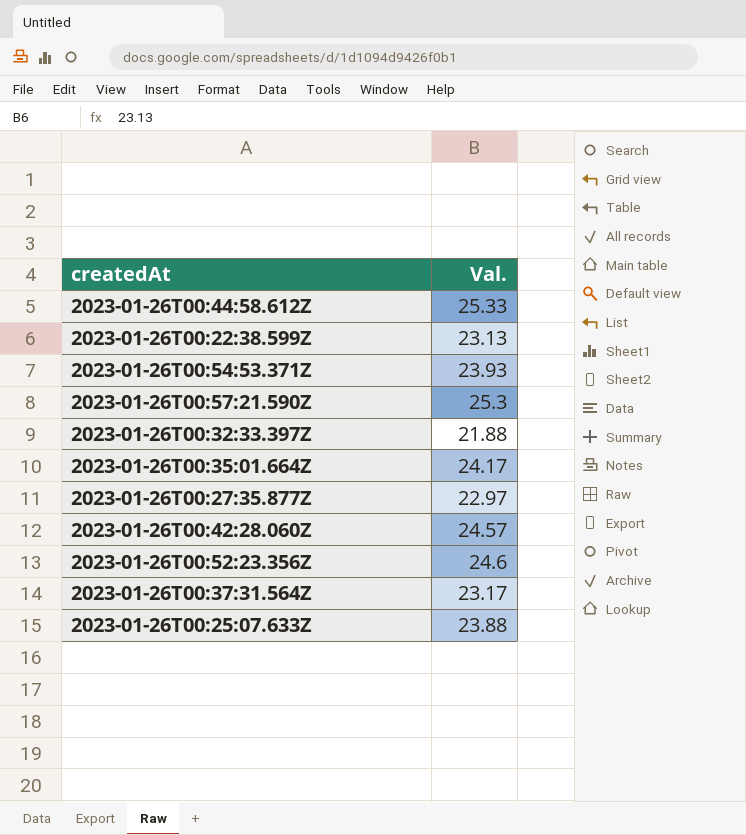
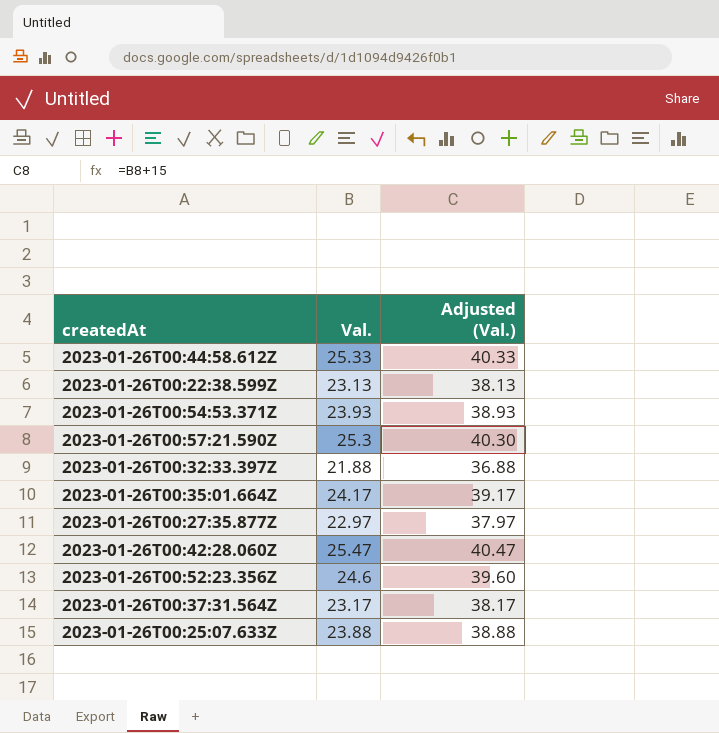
column Adjusted (Val.) | formula: none -> [Val.] + 15
2023-01-26T00:42:28.060Z | Val.: 24.57 -> 25.47

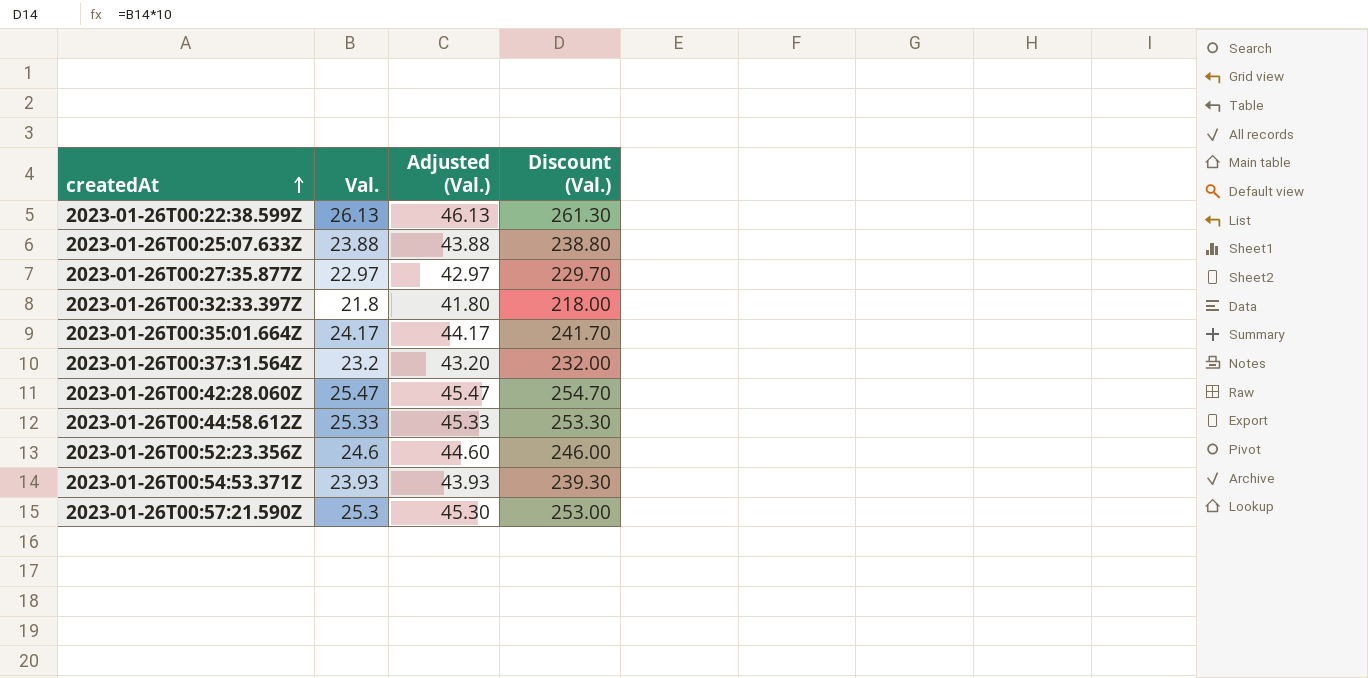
row order: none -> createdAt ascending
column Adjusted (Val.) | formula: [Val.] + 15 -> [Val.] + 20
column Discount (Val.) | formula: none -> [Val.] * 10
2023-01-26T00:22:38.599Z | Val.: 23.13 -> 26.13
2023-01-26T00:32:33.397Z | Val.: 21.88 -> 21.8
2023-01-26T00:37:31.564Z | Val.: 23.17 -> 23.2

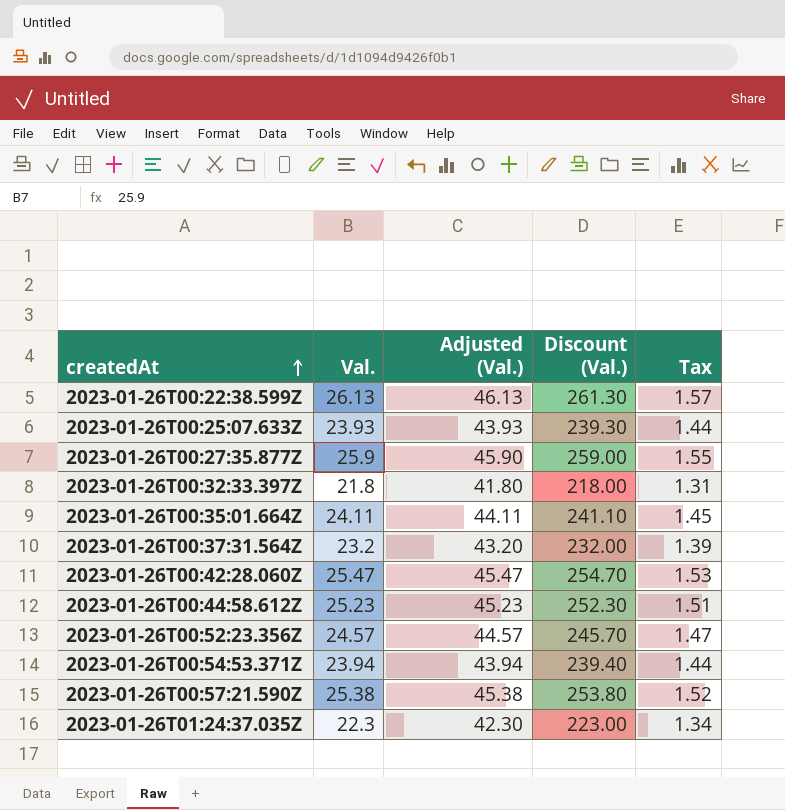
column Tax | formula: none -> [Val.] * 0.06
2023-01-26T00:25:07.633Z | Val.: 23.88 -> 23.93
2023-01-26T00:25:07.633Z | Adjusted (Val.): 43.88 -> 43.93
2023-01-26T00:25:07.633Z | Discount (Val.): 238.80 -> 239.30
2023-01-26T00:27:35.877Z | Val.: 22.97 -> 25.9
2023-01-26T00:27:35.877Z | Adjusted (Val.): 42.97 -> 45.90
2023-01-26T00:27:35.877Z | Discount (Val.): 229.70 -> 259.00
2023-01-26T00:35:01.664Z | Val.: 24.17 -> 24.11
2023-01-26T00:35:01.664Z | Adjusted (Val.): 44.17 -> 44.11
2023-01-26T00:35:01.664Z | Discount (Val.): 241.70 -> 241.10
2023-01-26T00:44:58.612Z | Val.: 25.33 -> 25.23
2023-01-26T00:44:58.612Z | Adjusted (Val.): 45.33 -> 45.23
2023-01-26T00:44:58.612Z | Discount (Val.): 253.30 -> 252.30
2023-01-26T00:52:23.356Z | Val.: 24.6 -> 24.57
2023-01-26T00:52:23.356Z | Adjusted (Val.): 44.60 -> 44.57
2023-01-26T00:52:23.356Z | Discount (Val.): 246.00 -> 245.70
2023-01-26T00:54:53.371Z | Val.: 23.93 -> 23.94
2023-01-26T00:54:53.371Z | Adjusted (Val.): 43.93 -> 43.94
2023-01-26T00:54:53.371Z | Discount (Val.): 239.30 -> 239.40
2023-01-26T00:57:21.590Z | Val.: 25.3 -> 25.38
2023-01-26T00:57:21.590Z | Adjusted (Val.): 45.30 -> 45.38
2023-01-26T00:57:21.590Z | Discount (Val.): 253.00 -> 253.80
row 2023-01-26T01:24:37.035Z: none -> 22.3 | 42.30 | 223.00 | 1.34

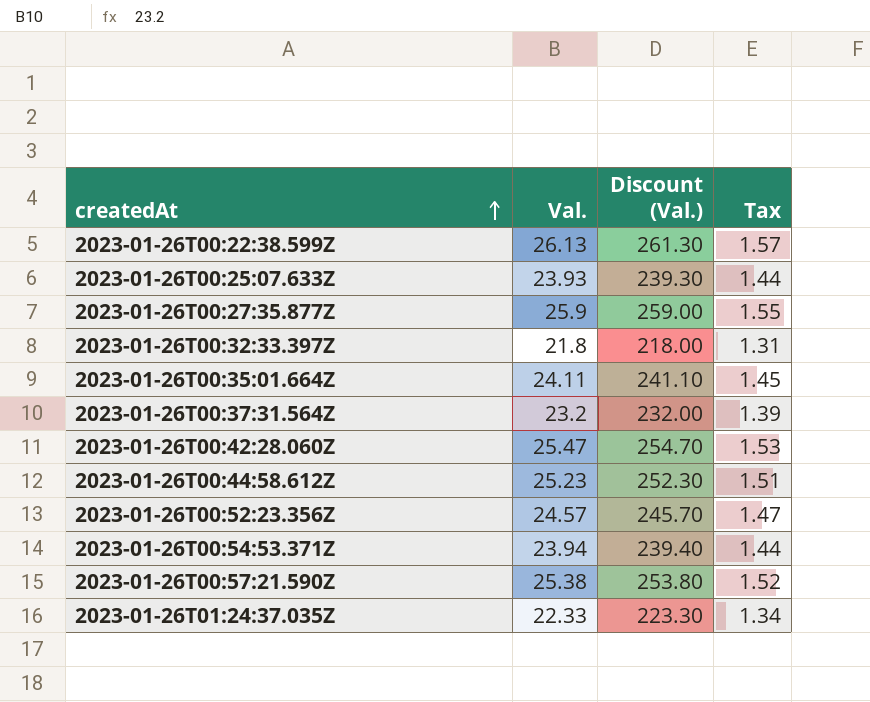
column Adjusted (Val.) | formula: [Val.] + 20 -> none
2023-01-26T01:24:37.035Z | Val.: 22.3 -> 22.33
2023-01-26T01:24:37.035Z | Discount (Val.): 223.00 -> 223.30

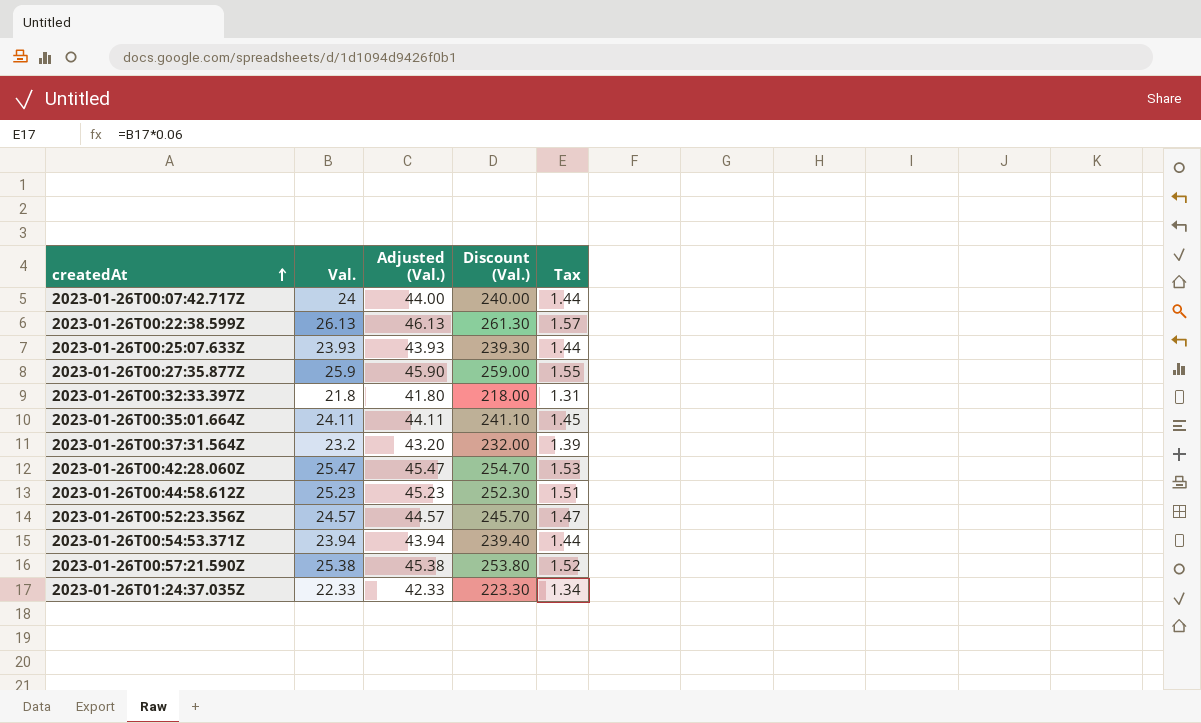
column Adjusted (Val.) | formula: none -> [Val.] + 20
row 2023-01-26T00:07:42.717Z: none -> 24 | 44.00 | 240.00 | 1.44

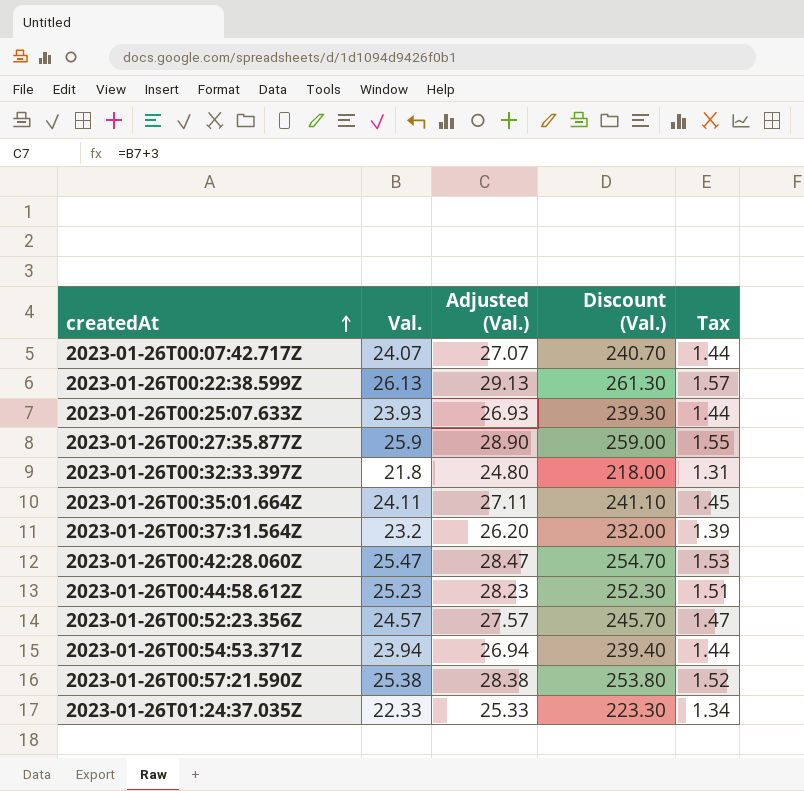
column Adjusted (Val.) | formula: [Val.] + 20 -> [Val.] + 3
2023-01-26T00:07:42.717Z | Val.: 24 -> 24.07
2023-01-26T00:07:42.717Z | Discount (Val.): 240.00 -> 240.70

